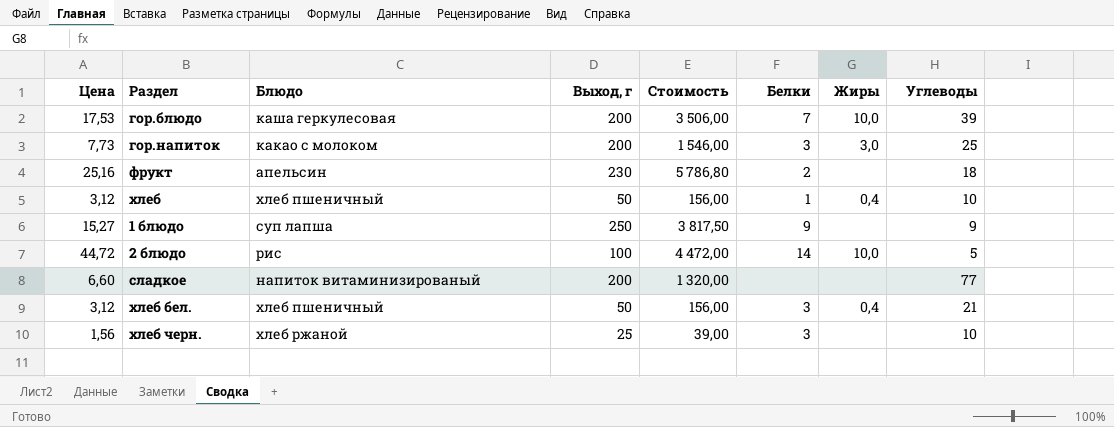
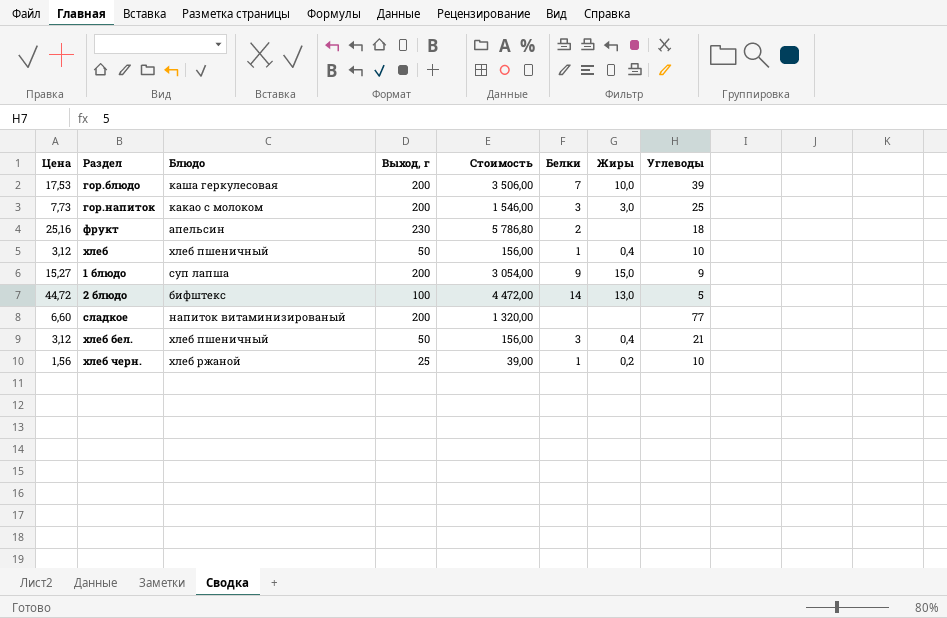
1 блюдо | Выход, г: 250 -> 200
1 блюдо | Стоимость: 3 817,50 -> 3 054,00
1 блюдо | Жиры: none -> 15,0
2 блюдо | Блюдо: рис -> бифштекс
2 блюдо | Жиры: 10,0 -> 13,0
хлеб черн. | Белки: 3 -> 1
хлеб черн. | Жиры: none -> 0,2

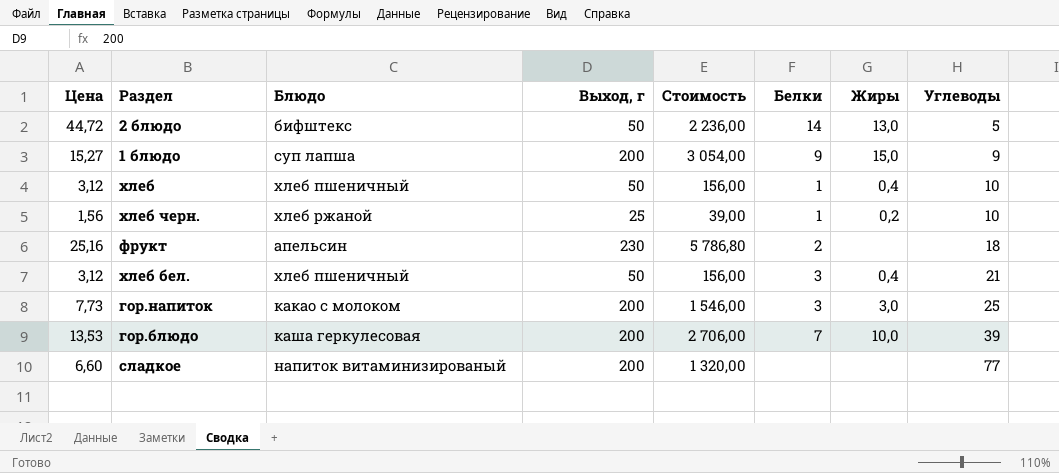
row order: none -> Углеводы ascending
2 блюдо | Выход, г: 100 -> 50
2 блюдо | Стоимость: 4 472,00 -> 2 236,00
гор.блюдо | Цена: 17,53 -> 13,53
гор.блюдо | Стоимость: 3 506,00 -> 2 706,00

